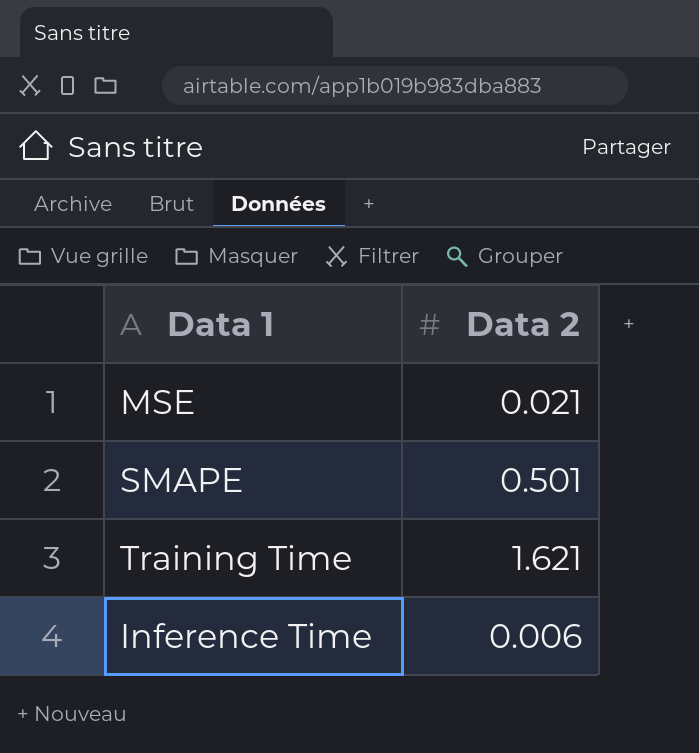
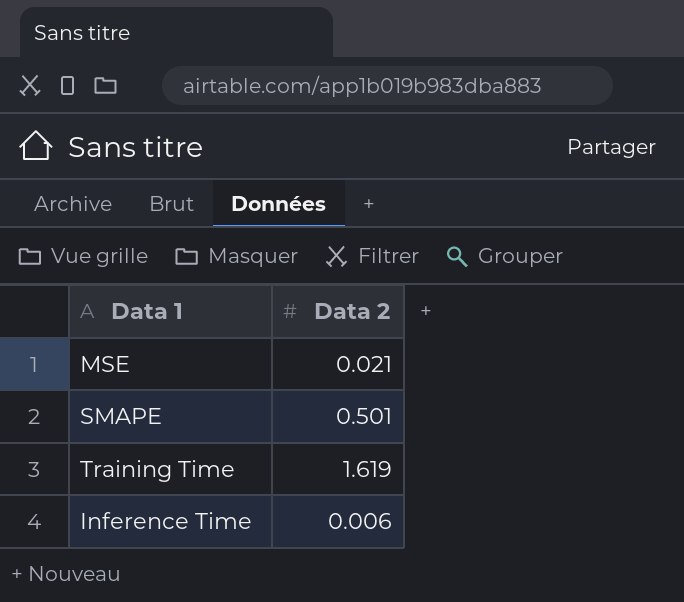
Training Time | Data 2: 1.621 -> 1.619

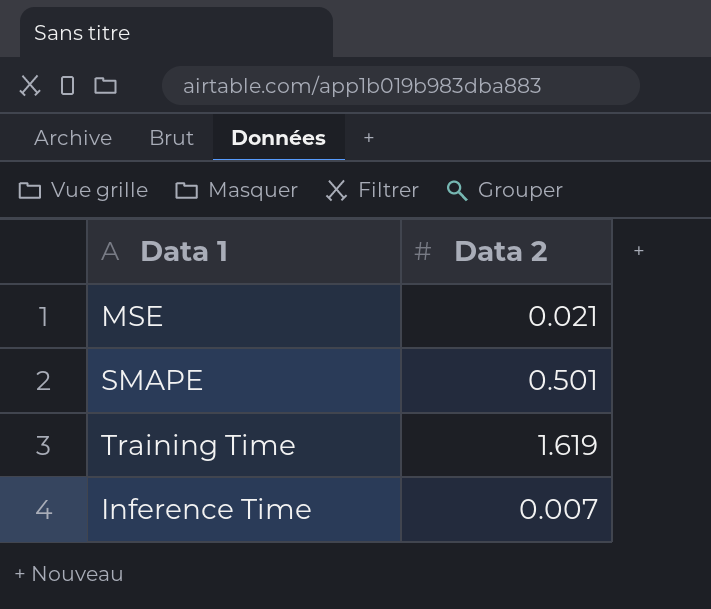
Inference Time | Data 2: 0.006 -> 0.007

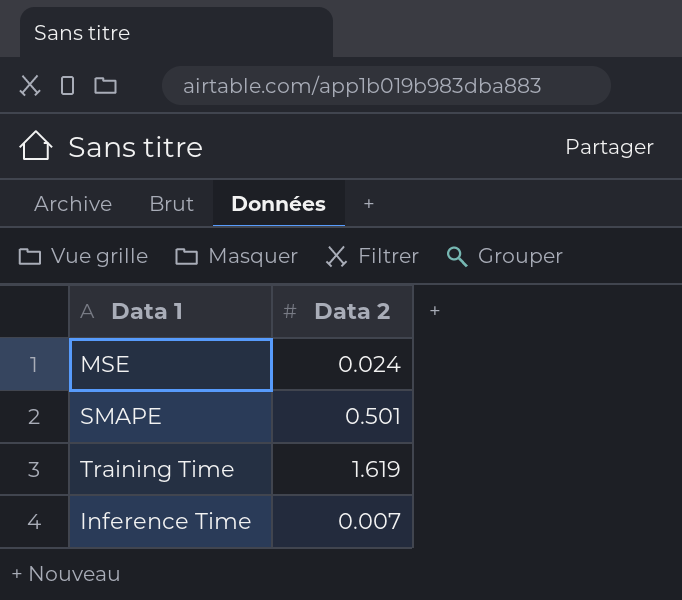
MSE | Data 2: 0.021 -> 0.024

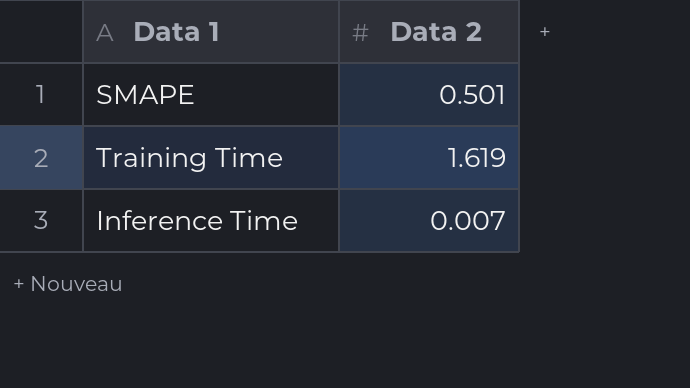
row MSE: 0.024 -> none

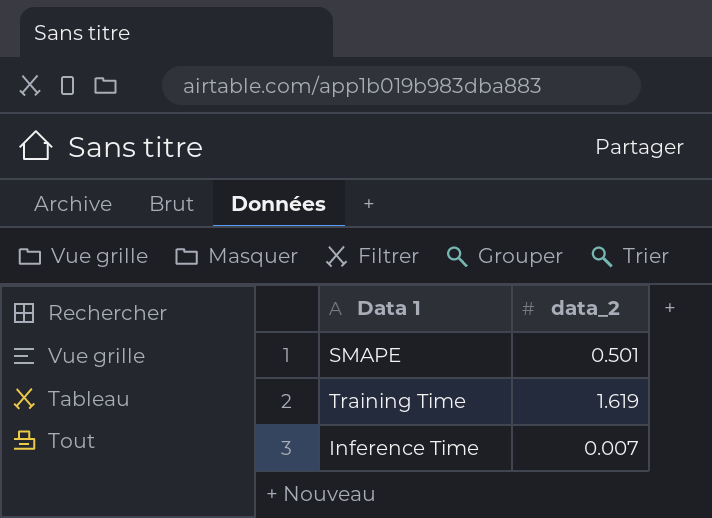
column name: Data 2 -> data_2

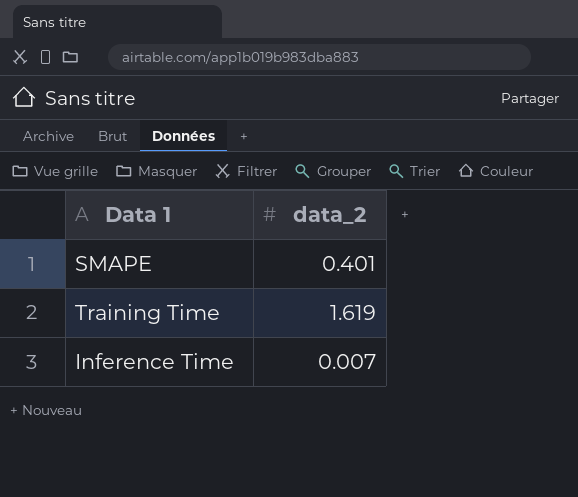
SMAPE | data_2: 0.501 -> 0.401

